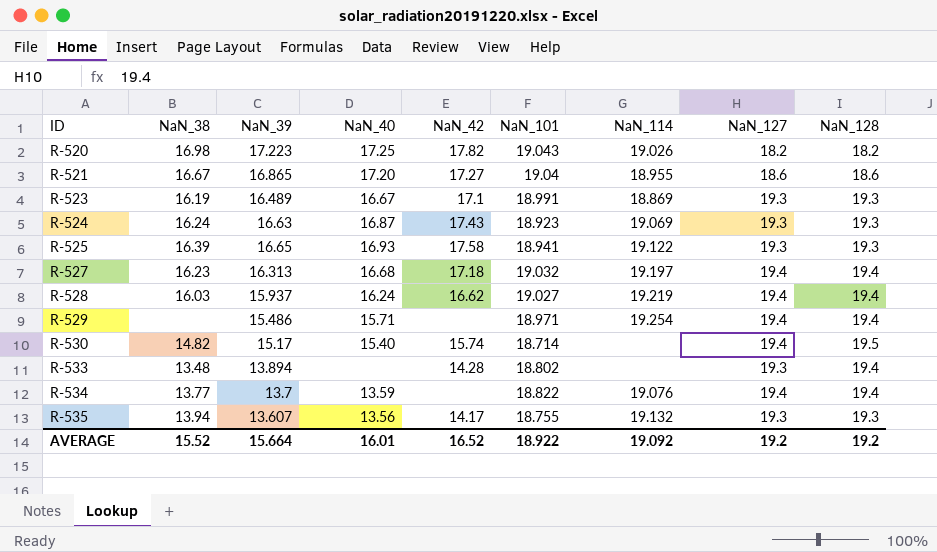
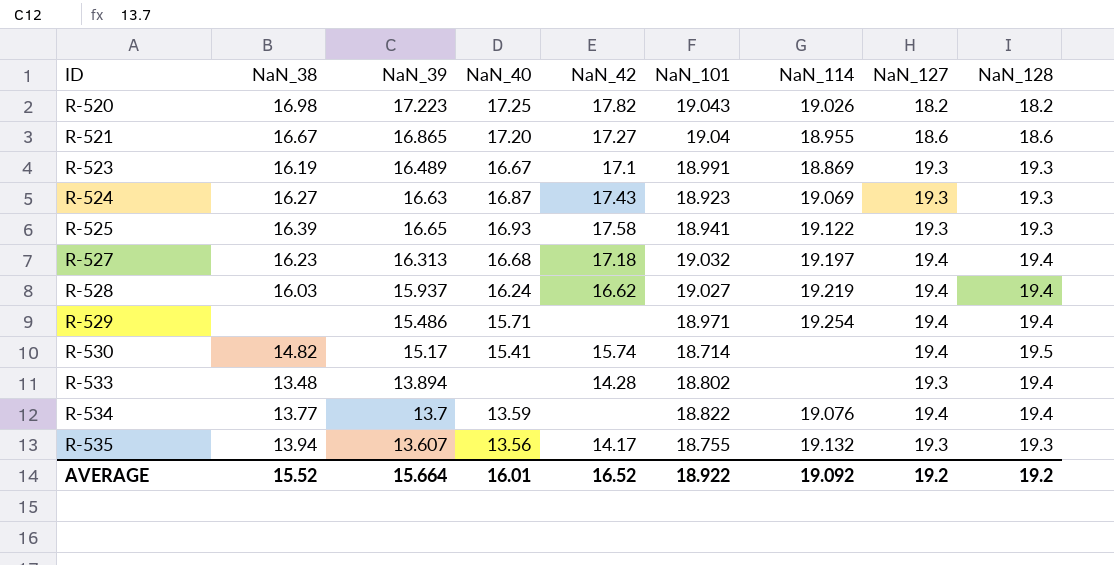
R-524 | NaN_38: 16.24 -> 16.27
R-530 | NaN_40: 15.40 -> 15.41

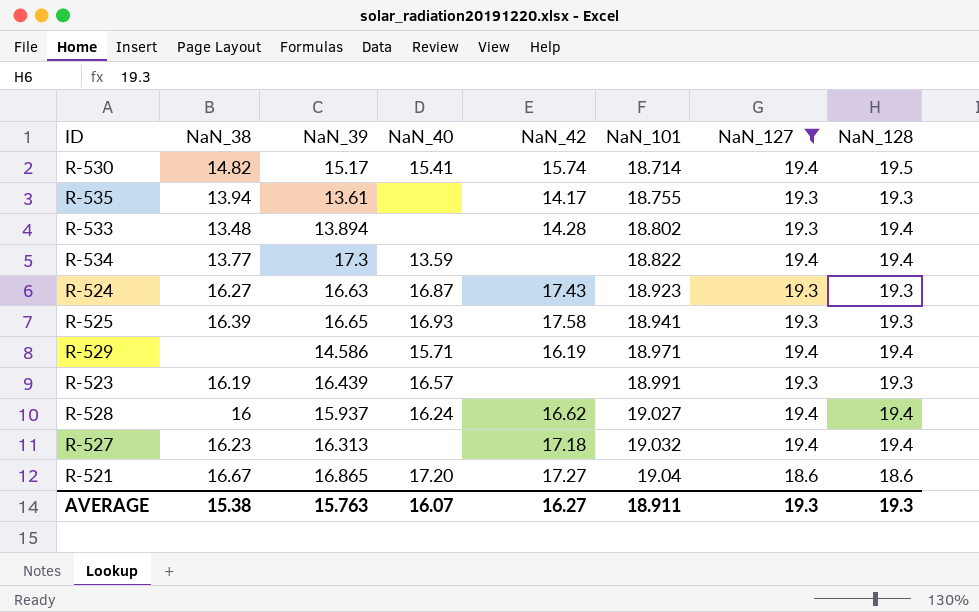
filter: none -> NaN_127 != 18.2
row order: ID ascending -> NaN_101 ascending
column NaN_114 | position: 7 -> none
R-535 | NaN_39: 13.607 -> 13.61
R-535 | NaN_40: 13.56 -> none
R-534 | NaN_39: 13.7 -> 17.3
R-529 | NaN_39: 15.486 -> 14.586
R-529 | NaN_42: none -> 16.19
R-523 | NaN_39: 16.489 -> 16.439
R-523 | NaN_40: 16.67 -> 16.57
R-523 | NaN_42: 17.1 -> none
R-528 | NaN_38: 16.03 -> 16
R-527 | NaN_40: 16.68 -> none
AVERAGE | NaN_38: 15.52 -> 15.38
AVERAGE | NaN_39: 15.664 -> 15.763
AVERAGE | NaN_40: 16.01 -> 16.07
AVERAGE | NaN_42: 16.52 -> 16.27
AVERAGE | NaN_101: 18.922 -> 18.911
AVERAGE | NaN_127: 19.2 -> 19.3
AVERAGE | NaN_128: 19.2 -> 19.3

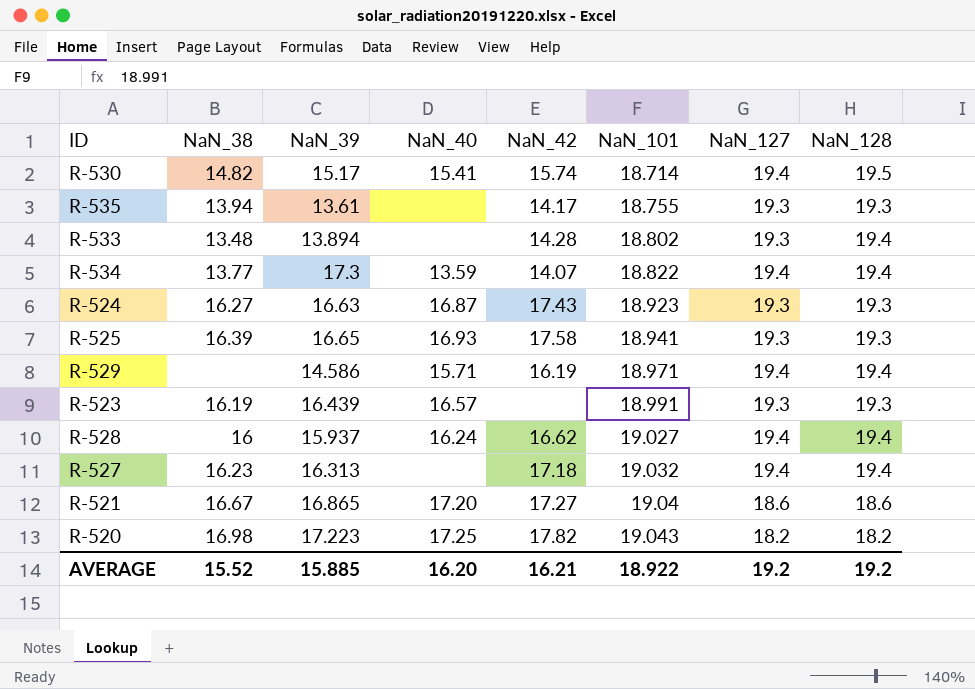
filter: NaN_127 != 18.2 -> none
R-534 | NaN_42: none -> 14.07
AVERAGE | NaN_38: 15.38 -> 15.52
AVERAGE | NaN_39: 15.763 -> 15.885
AVERAGE | NaN_40: 16.07 -> 16.20
AVERAGE | NaN_42: 16.27 -> 16.21
AVERAGE | NaN_101: 18.911 -> 18.922
AVERAGE | NaN_127: 19.3 -> 19.2
AVERAGE | NaN_128: 19.3 -> 19.2

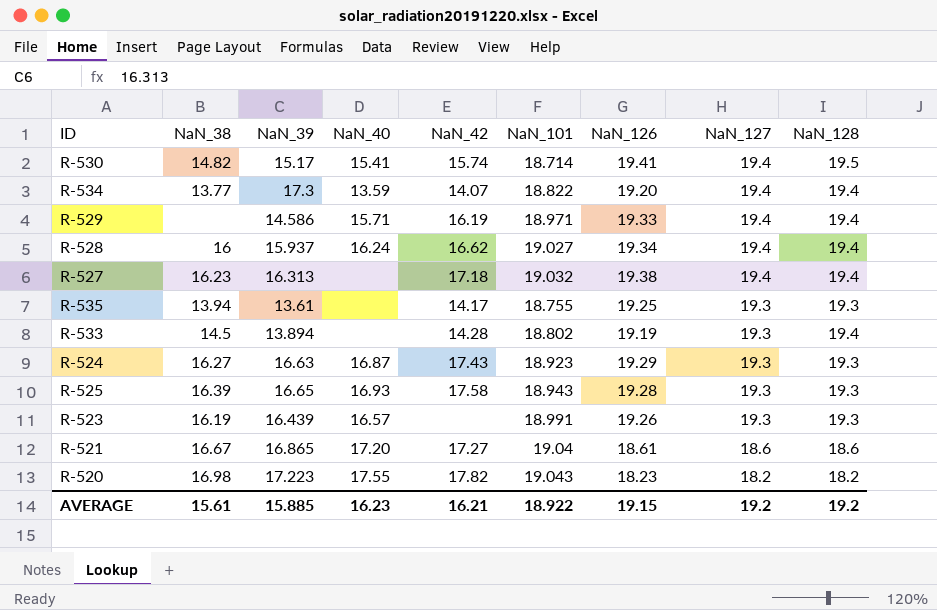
row order: NaN_101 ascending -> NaN_127 descending
column NaN_126 | position: none -> 7
R-533 | NaN_38: 13.48 -> 14.5
R-525 | NaN_101: 18.941 -> 18.943
R-520 | NaN_40: 17.25 -> 17.55
AVERAGE | NaN_38: 15.52 -> 15.61
AVERAGE | NaN_40: 16.20 -> 16.23

